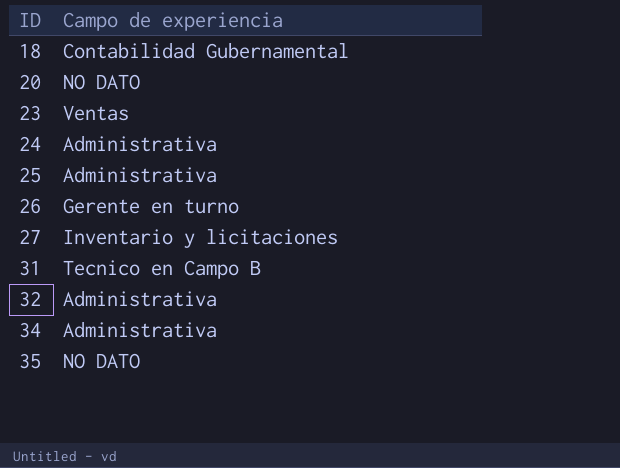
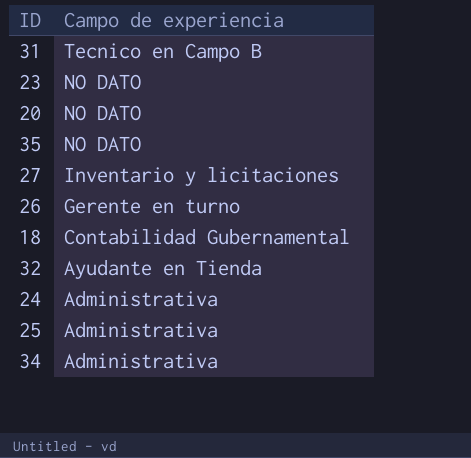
row order: ID ascending -> Campo de experiencia descending
23 | Campo de experiencia: Ventas -> NO DATO
32 | Campo de experiencia: Administrativa -> Ayudante en Tienda

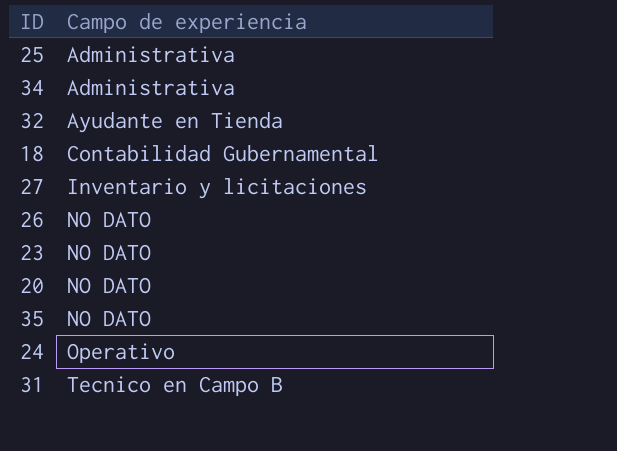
row order: Campo de experiencia descending -> Campo de experiencia ascending
26 | Campo de experiencia: Gerente en turno -> NO DATO
24 | Campo de experiencia: Administrativa -> Operativo

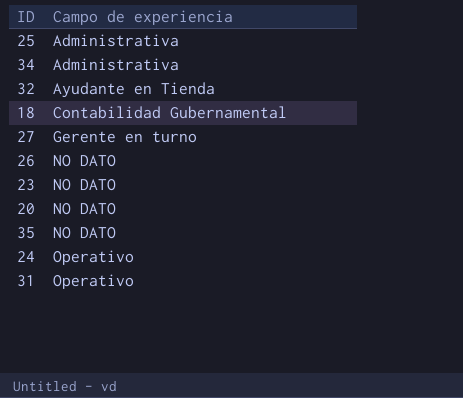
27 | Campo de experiencia: Inventario y licitaciones -> Gerente en turno
31 | Campo de experiencia: Tecnico en Campo B -> Operativo

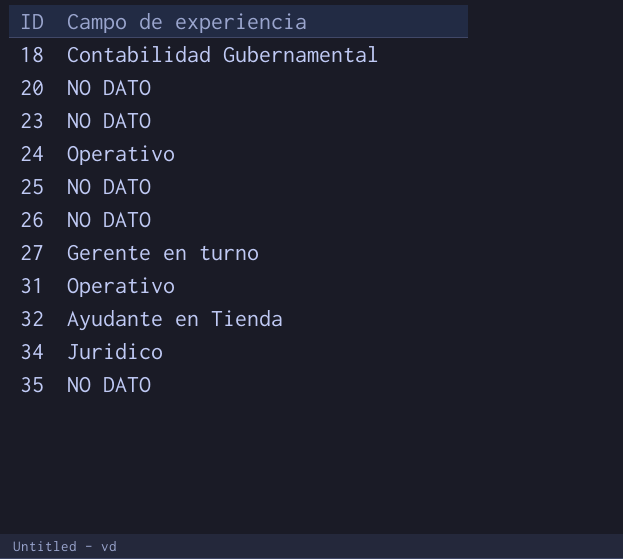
row order: Campo de experiencia ascending -> ID ascending
25 | Campo de experiencia: Administrativa -> NO DATO
34 | Campo de experiencia: Administrativa -> Juridico

